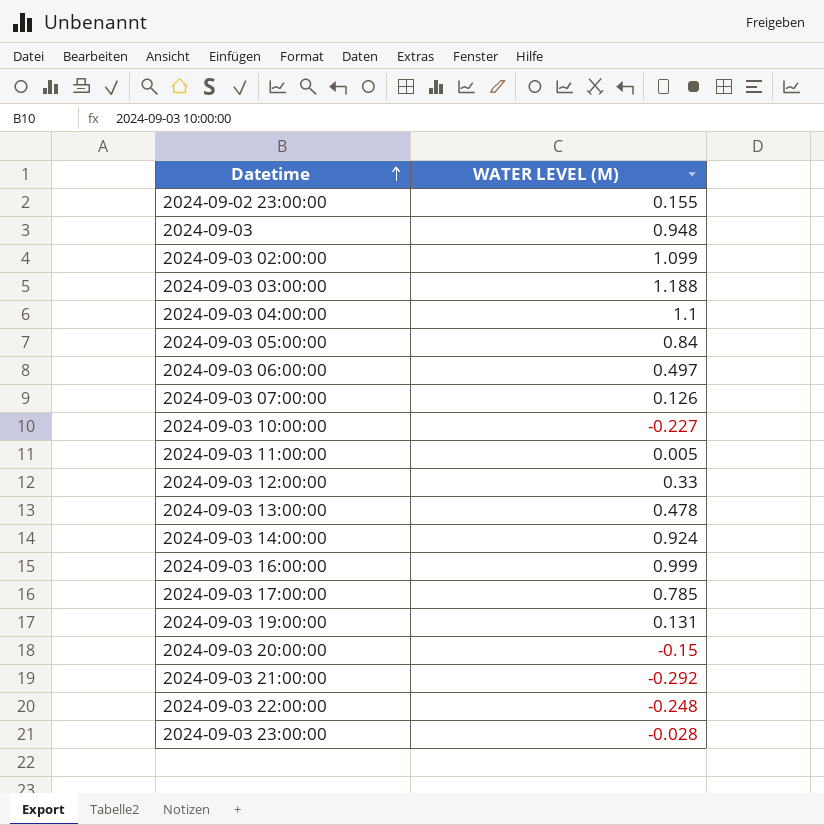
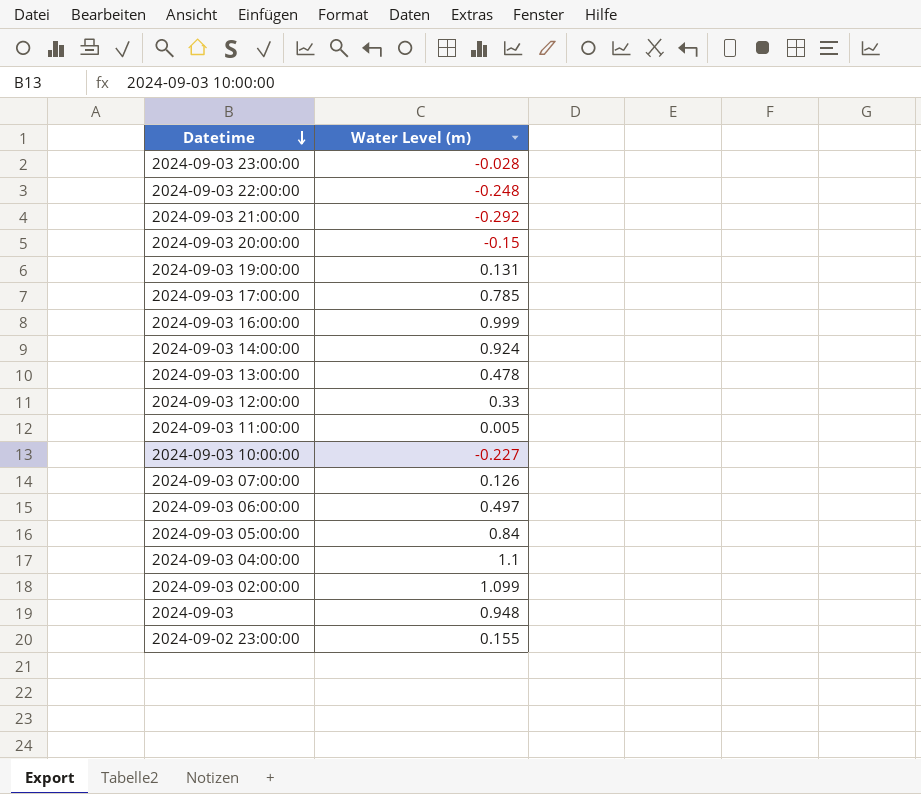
row order: Datetime ascending -> Datetime descending
column name: WATER LEVEL (M) -> Water Level (m)
row 2024-09-03 03:00:00: 1.188 -> none

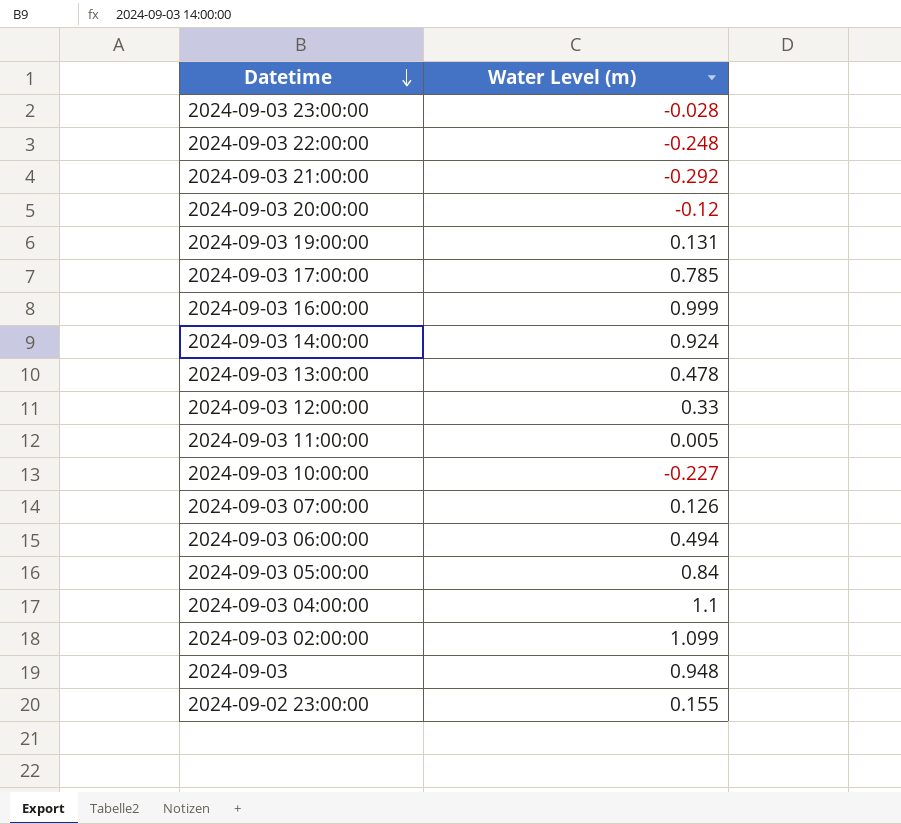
2024-09-03 20:00:00 | Water Level (m): -0.15 -> -0.12
2024-09-03 06:00:00 | Water Level (m): 0.497 -> 0.494

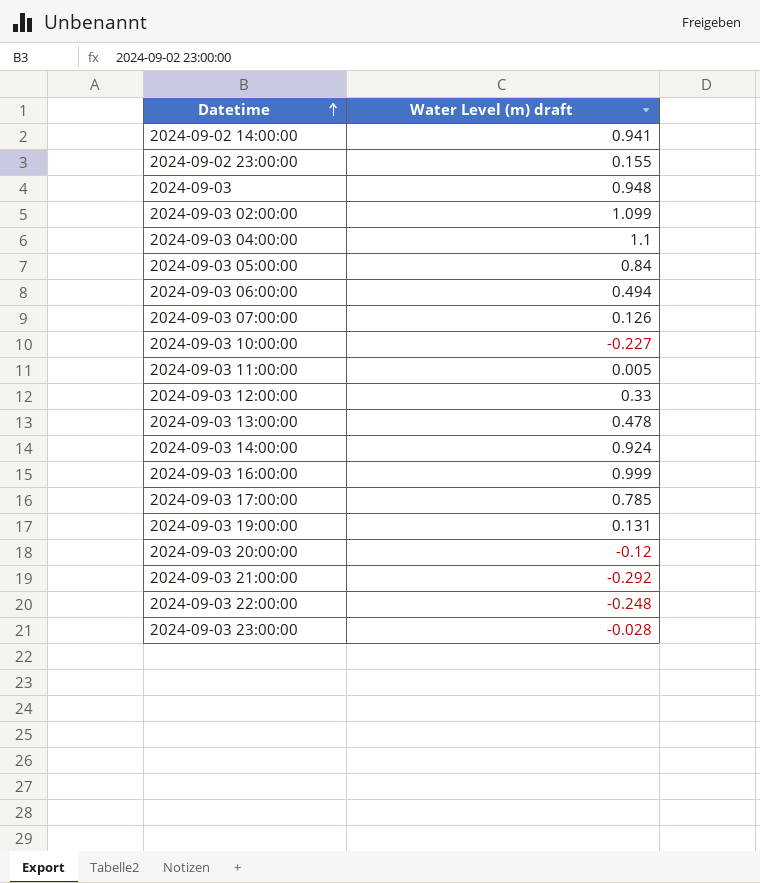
row order: Datetime descending -> Datetime ascending
column name: Water Level (m) -> Water Level (m) draft
row 2024-09-02 14:00:00: none -> 0.941

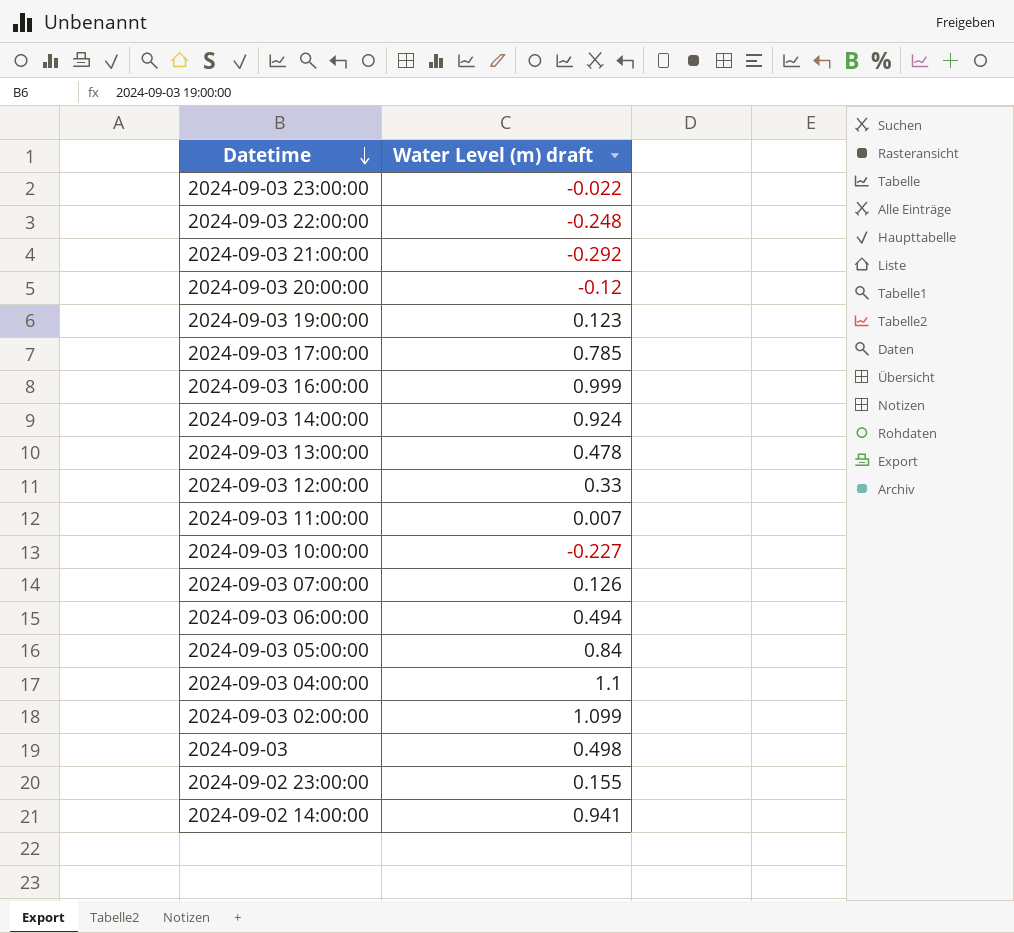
row order: Datetime ascending -> Datetime descending
2024-09-03 23:00:00 | Water Level (m) draft: -0.028 -> -0.022
2024-09-03 19:00:00 | Water Level (m) draft: 0.131 -> 0.123
2024-09-03 11:00:00 | Water Level (m) draft: 0.005 -> 0.007
2024-09-03 | Water Level (m) draft: 0.948 -> 0.498

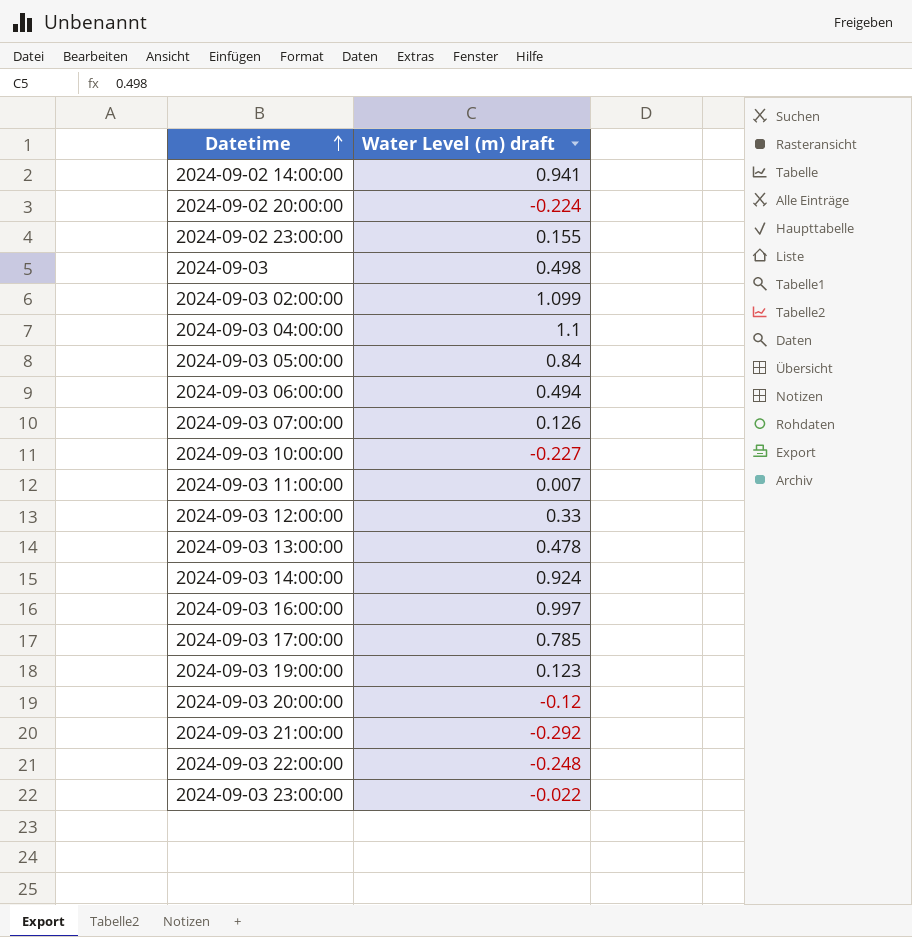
row order: Datetime descending -> Datetime ascending
row 2024-09-02 20:00:00: none -> -0.224
2024-09-03 16:00:00 | Water Level (m) draft: 0.999 -> 0.997

